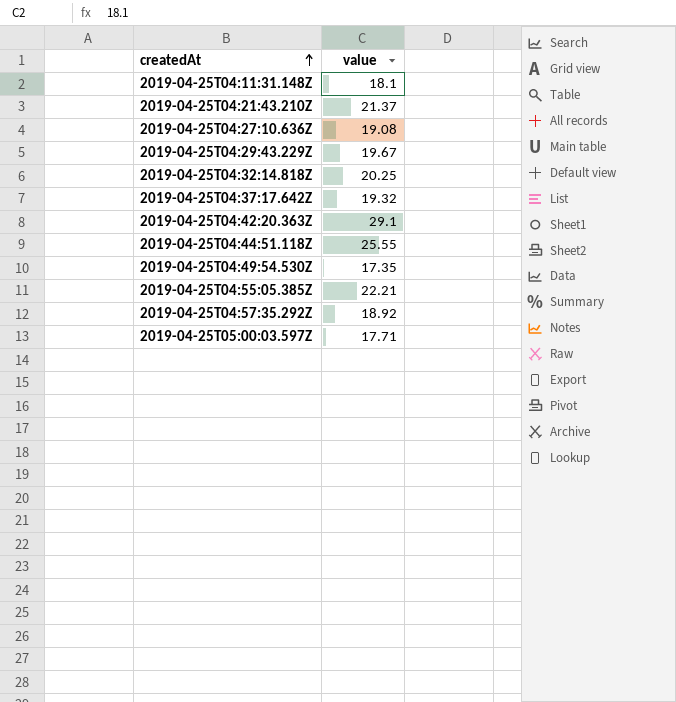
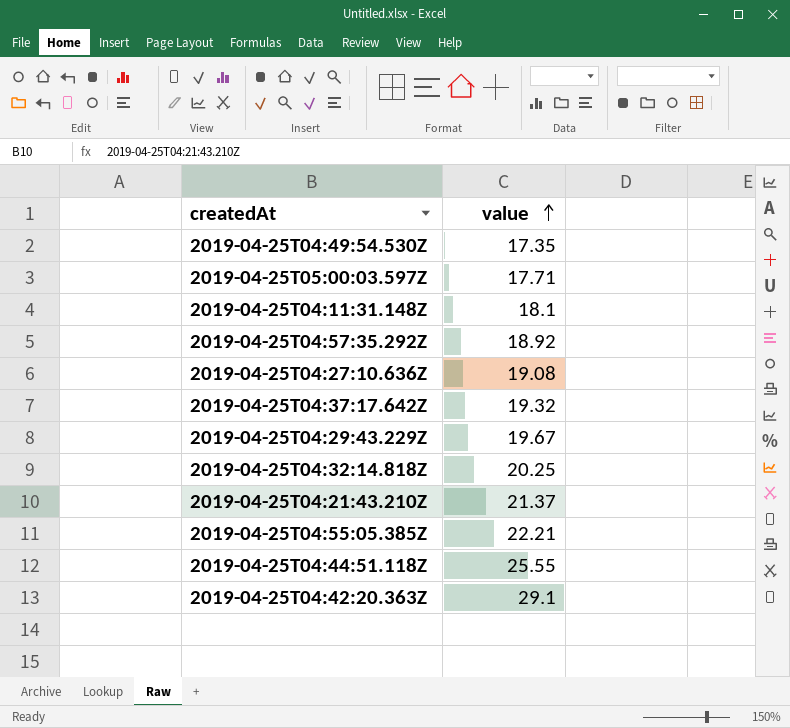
row order: createdAt ascending -> value ascending

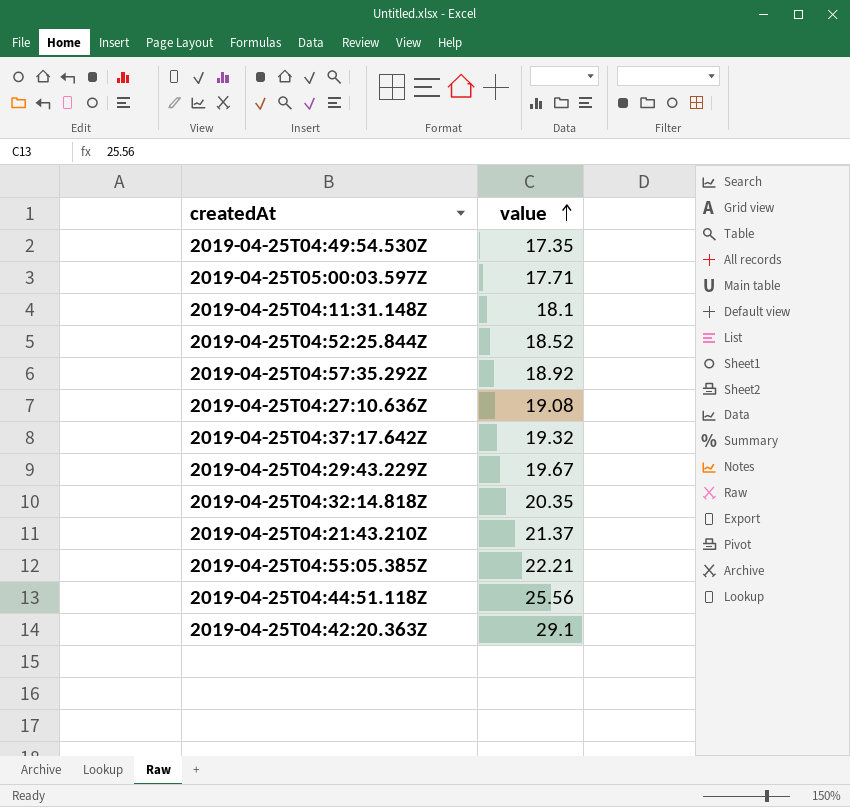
row 2019-04-25T04:52:25.844Z: none -> 18.52
2019-04-25T04:32:14.818Z | value: 20.25 -> 20.35
2019-04-25T04:44:51.118Z | value: 25.55 -> 25.56

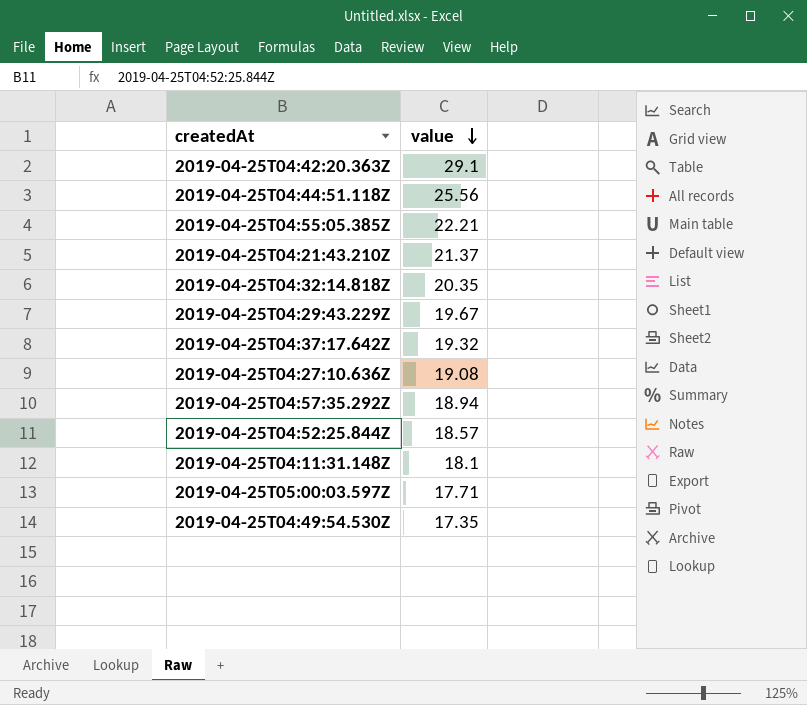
row order: value ascending -> value descending
2019-04-25T04:57:35.292Z | value: 18.92 -> 18.94
2019-04-25T04:52:25.844Z | value: 18.52 -> 18.57

